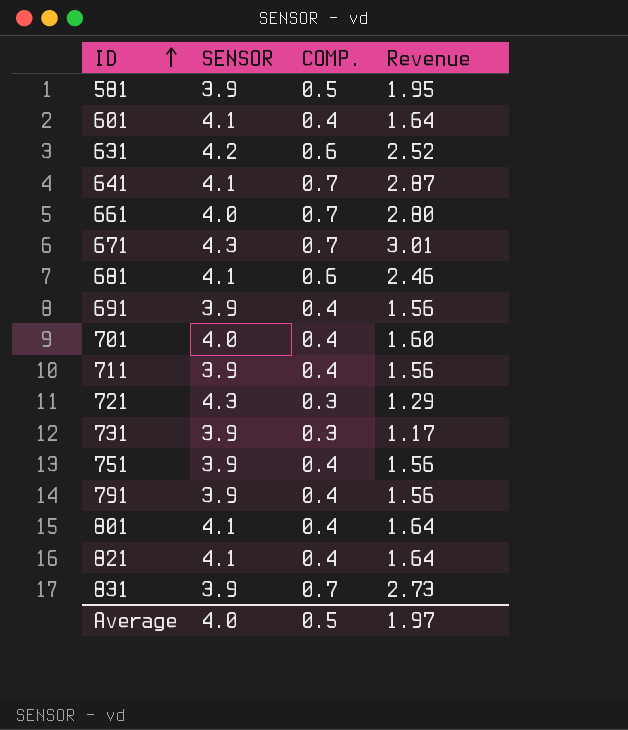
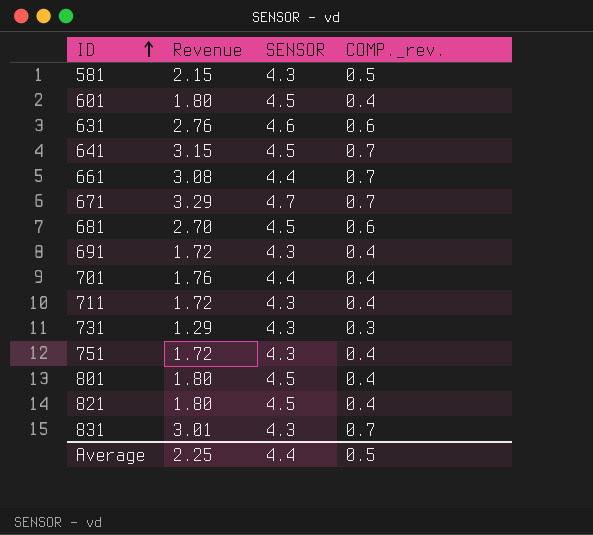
column Revenue | position: 4 -> 2
column name: COMP. -> COMP._rev.
row 721: 4.3 | 0.3 | 1.29 -> none
row 791: 3.9 | 0.4 | 1.56 -> none
581 | Revenue: 1.95 -> 2.15
581 | SENSOR: 3.9 -> 4.3
601 | Revenue: 1.64 -> 1.80
601 | SENSOR: 4.1 -> 4.5
631 | Revenue: 2.52 -> 2.76
631 | SENSOR: 4.2 -> 4.6
641 | Revenue: 2.87 -> 3.15
641 | SENSOR: 4.1 -> 4.5
661 | Revenue: 2.80 -> 3.08
661 | SENSOR: 4.0 -> 4.4
671 | Revenue: 3.01 -> 3.29
671 | SENSOR: 4.3 -> 4.7
681 | Revenue: 2.46 -> 2.70
681 | SENSOR: 4.1 -> 4.5
691 | Revenue: 1.56 -> 1.72
691 | SENSOR: 3.9 -> 4.3
701 | Revenue: 1.60 -> 1.76
701 | SENSOR: 4.0 -> 4.4
711 | Revenue: 1.56 -> 1.72
711 | SENSOR: 3.9 -> 4.3
731 | Revenue: 1.17 -> 1.29
731 | SENSOR: 3.9 -> 4.3
751 | Revenue: 1.56 -> 1.72
751 | SENSOR: 3.9 -> 4.3
801 | Revenue: 1.64 -> 1.80
801 | SENSOR: 4.1 -> 4.5
821 | Revenue: 1.64 -> 1.80
821 | SENSOR: 4.1 -> 4.5
831 | Revenue: 2.73 -> 3.01
831 | SENSOR: 3.9 -> 4.3
Average | Revenue: 1.97 -> 2.25
Average | SENSOR: 4.0 -> 4.4

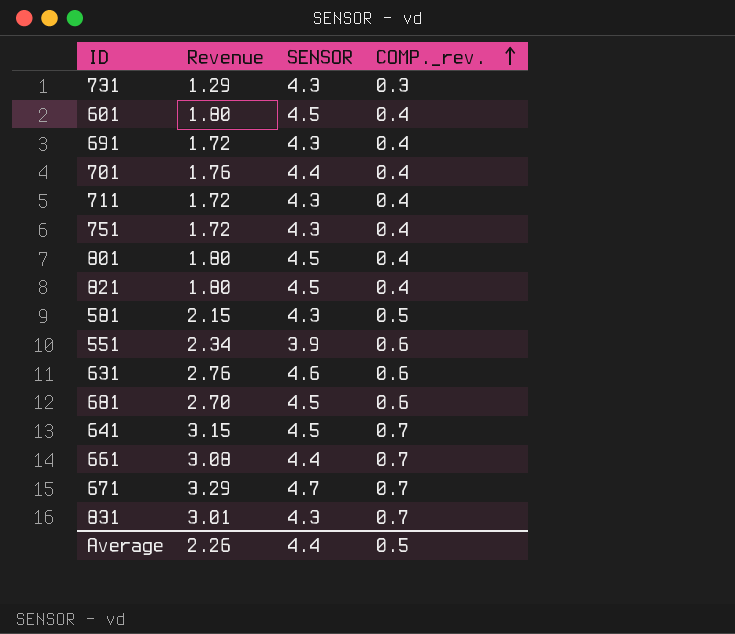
row order: ID ascending -> COMP._rev. ascending
row 551: none -> 2.34 | 3.9 | 0.6
Average | Revenue: 2.25 -> 2.26

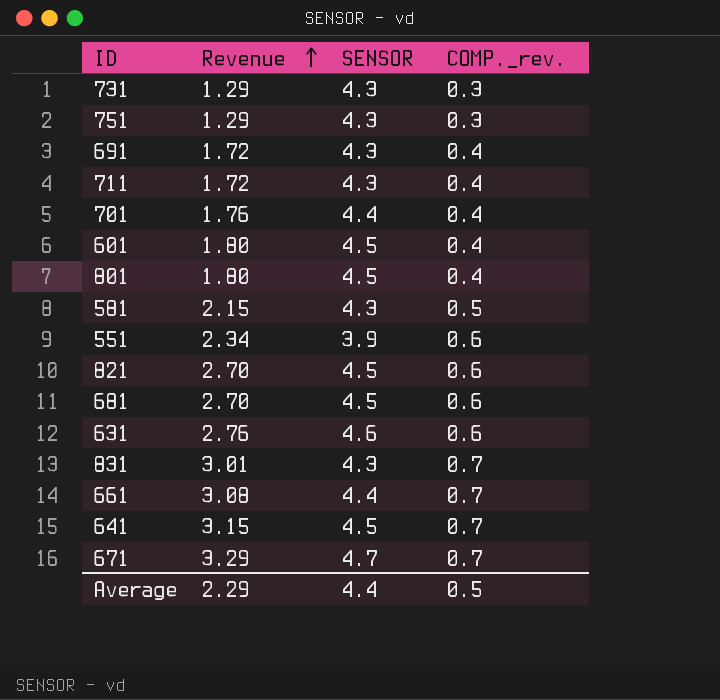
row order: COMP._rev. ascending -> Revenue ascending
751 | Revenue: 1.72 -> 1.29
751 | COMP._rev.: 0.4 -> 0.3
821 | Revenue: 1.80 -> 2.70
821 | COMP._rev.: 0.4 -> 0.6
Average | Revenue: 2.26 -> 2.29

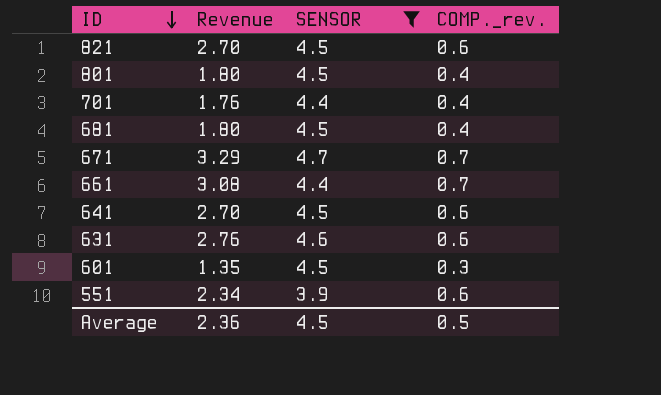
filter: none -> SENSOR != 4.3
row order: Revenue ascending -> ID descending
681 | Revenue: 2.70 -> 1.80
681 | COMP._rev.: 0.6 -> 0.4
641 | Revenue: 3.15 -> 2.70
641 | COMP._rev.: 0.7 -> 0.6
601 | Revenue: 1.80 -> 1.35
601 | COMP._rev.: 0.4 -> 0.3
Average | Revenue: 2.29 -> 2.36
Average | SENSOR: 4.4 -> 4.5

